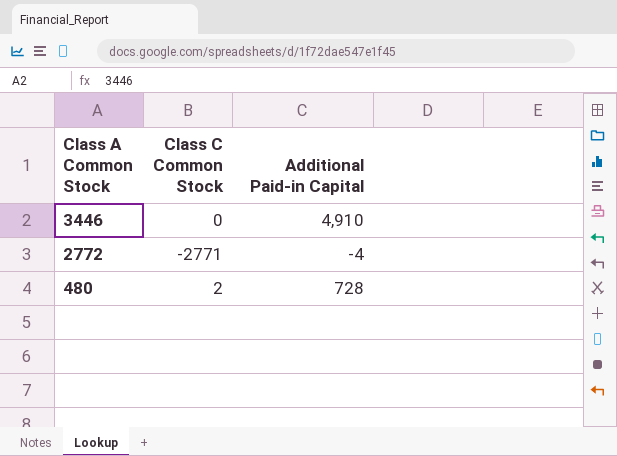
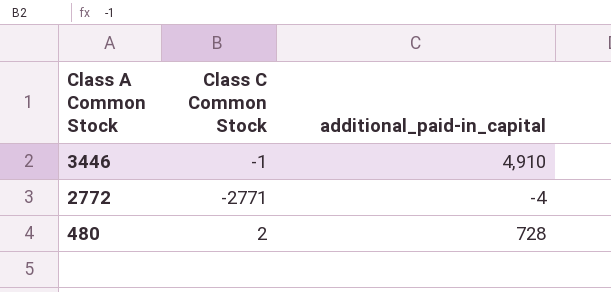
column name: Additional Paid-in Capital -> additional_paid-in_capital
3446 | Class C Common Stock: 0 -> -1

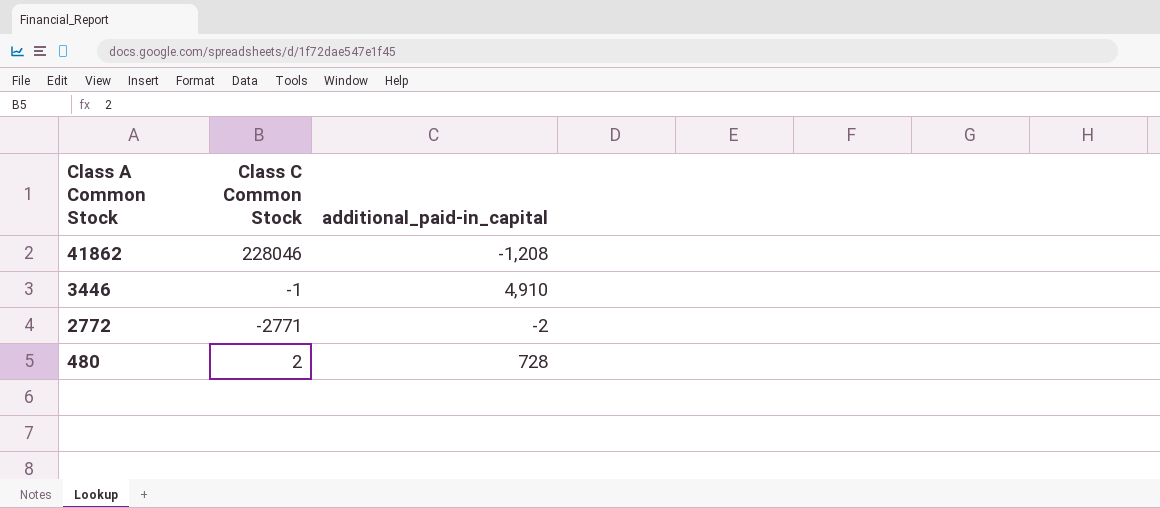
row 41862: none -> 228046 | -1,208
2772 | additional_paid-in_capital: -4 -> -2

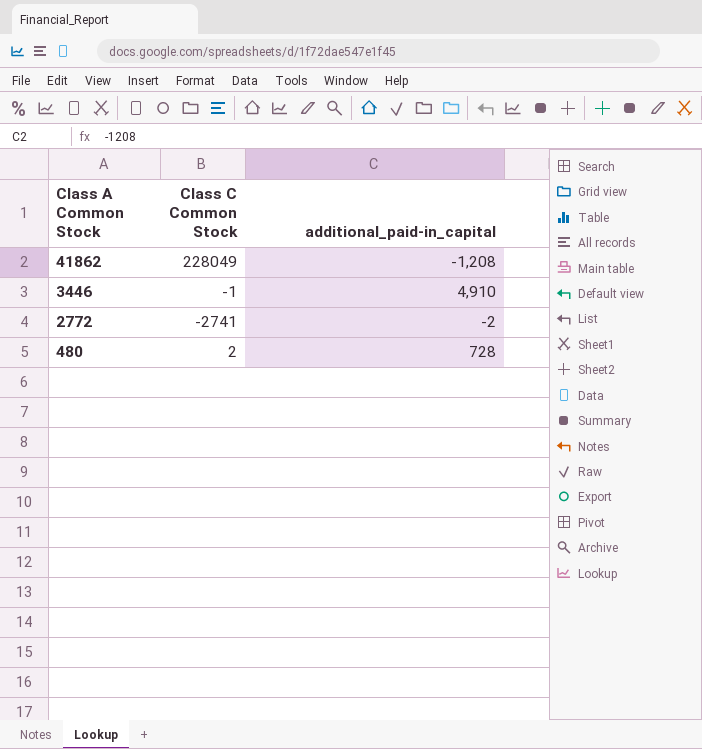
41862 | Class C Common Stock: 228046 -> 228049
2772 | Class C Common Stock: -2771 -> -2741

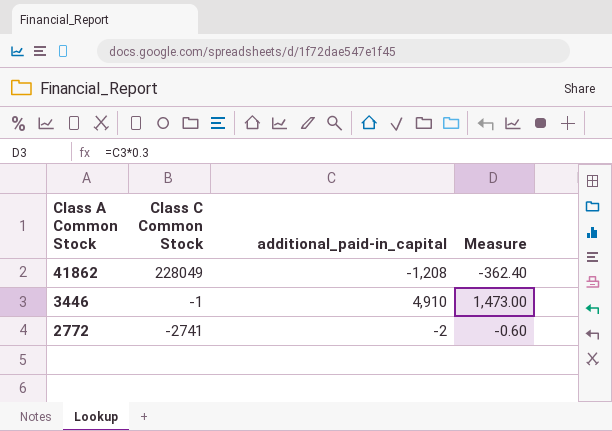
column Measure | formula: none -> [additional_paid-in_capital] * 0.3
row 480: 2 | 728 -> none

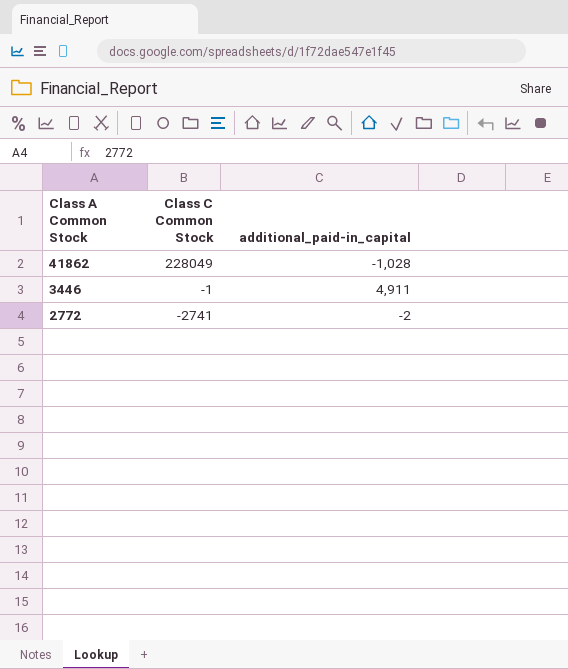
column Measure | formula: [additional_paid-in_capital] * 0.3 -> none
41862 | additional_paid-in_capital: -1,208 -> -1,028
3446 | additional_paid-in_capital: 4,910 -> 4,911

